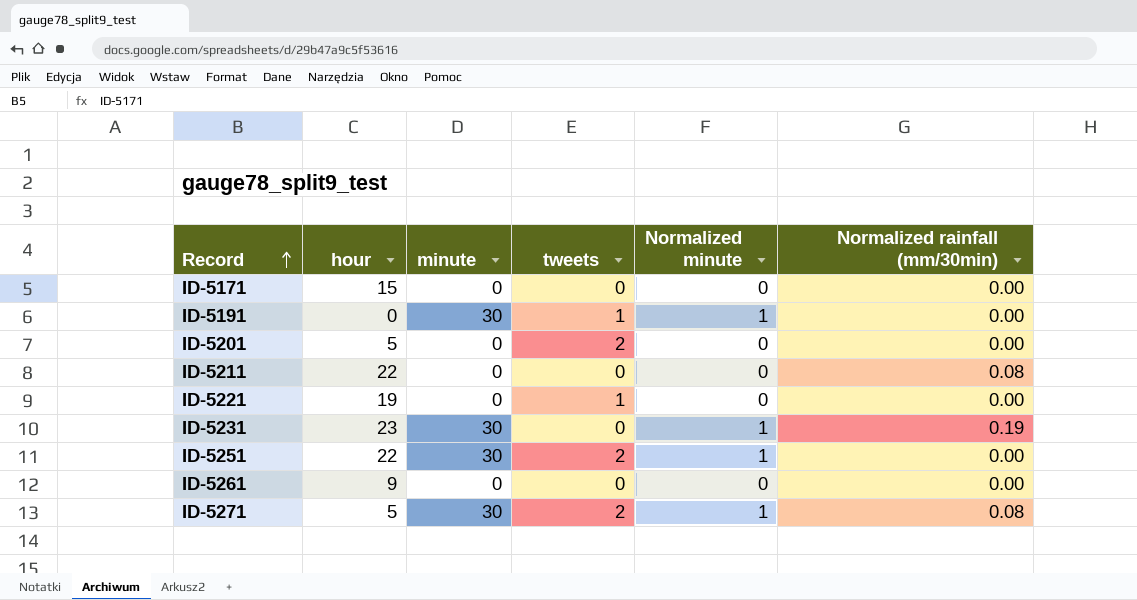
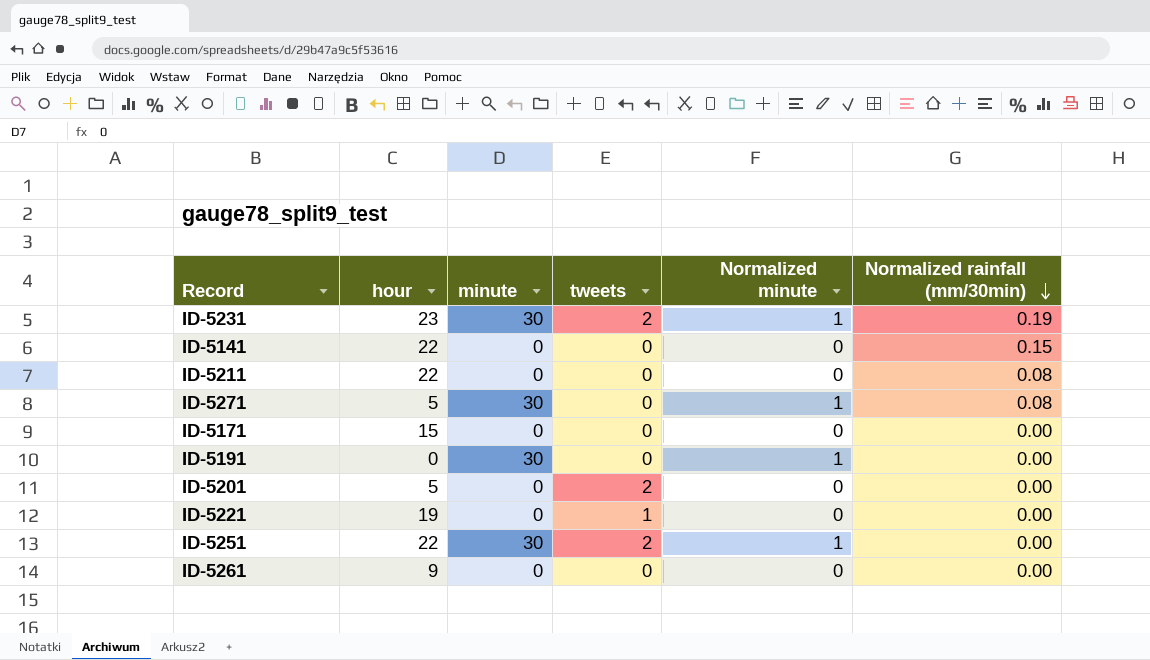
row order: Record ascending -> Normalized rainfall (mm/30min) descending
ID-5231 | tweets: 0 -> 2
row ID-5141: none -> 22 | 0 | 0 | 0 | 0.15
ID-5271 | tweets: 2 -> 0
ID-5191 | tweets: 1 -> 0

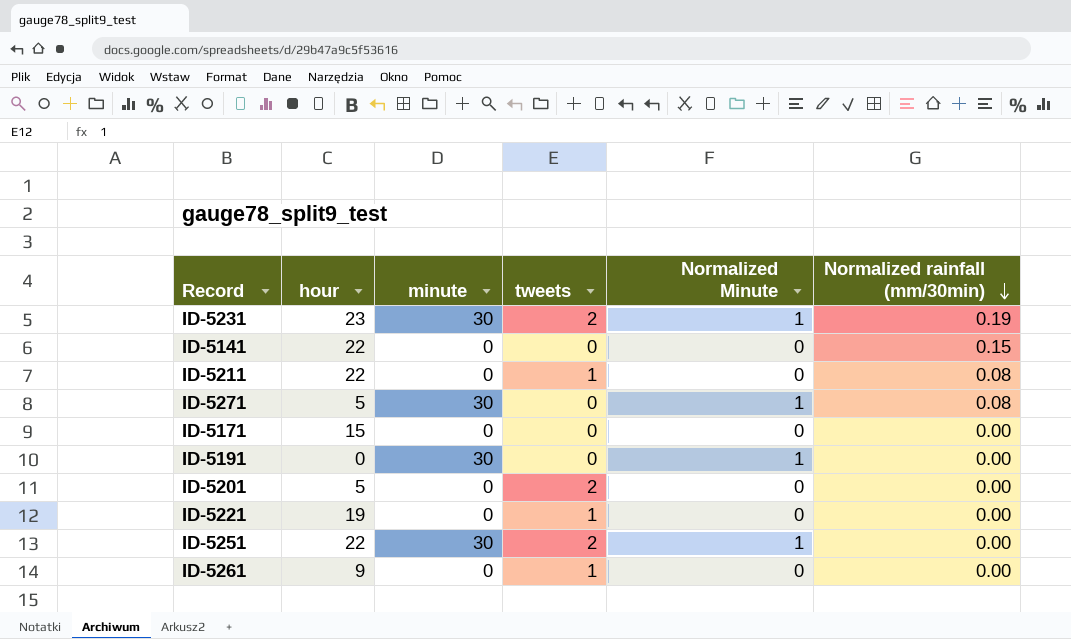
column name: Normalized minute -> Normalized Minute
ID-5211 | tweets: 0 -> 1
ID-5261 | tweets: 0 -> 1

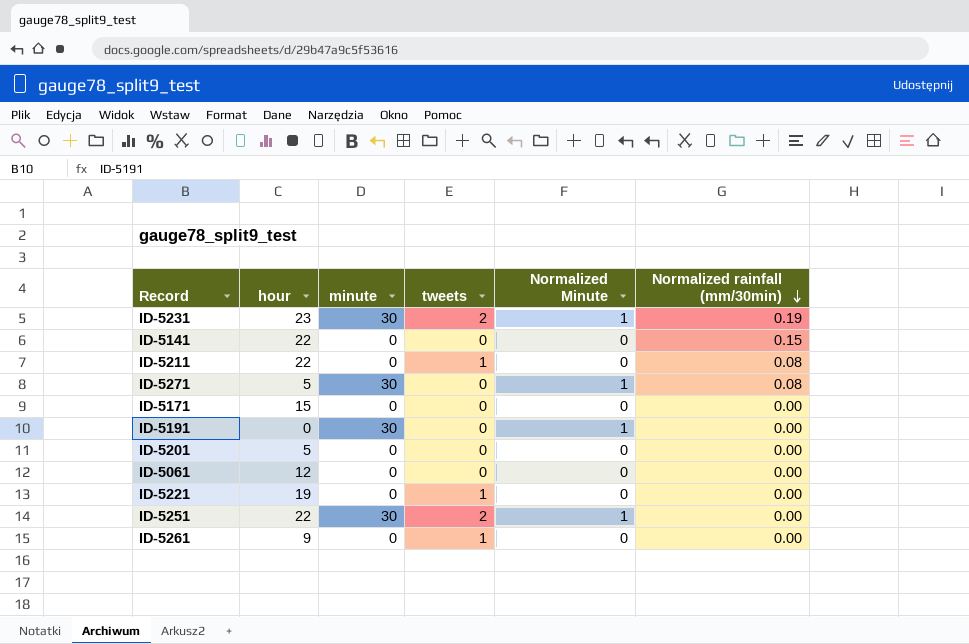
ID-5201 | tweets: 2 -> 0
row ID-5061: none -> 12 | 0 | 0 | 0 | 0.00

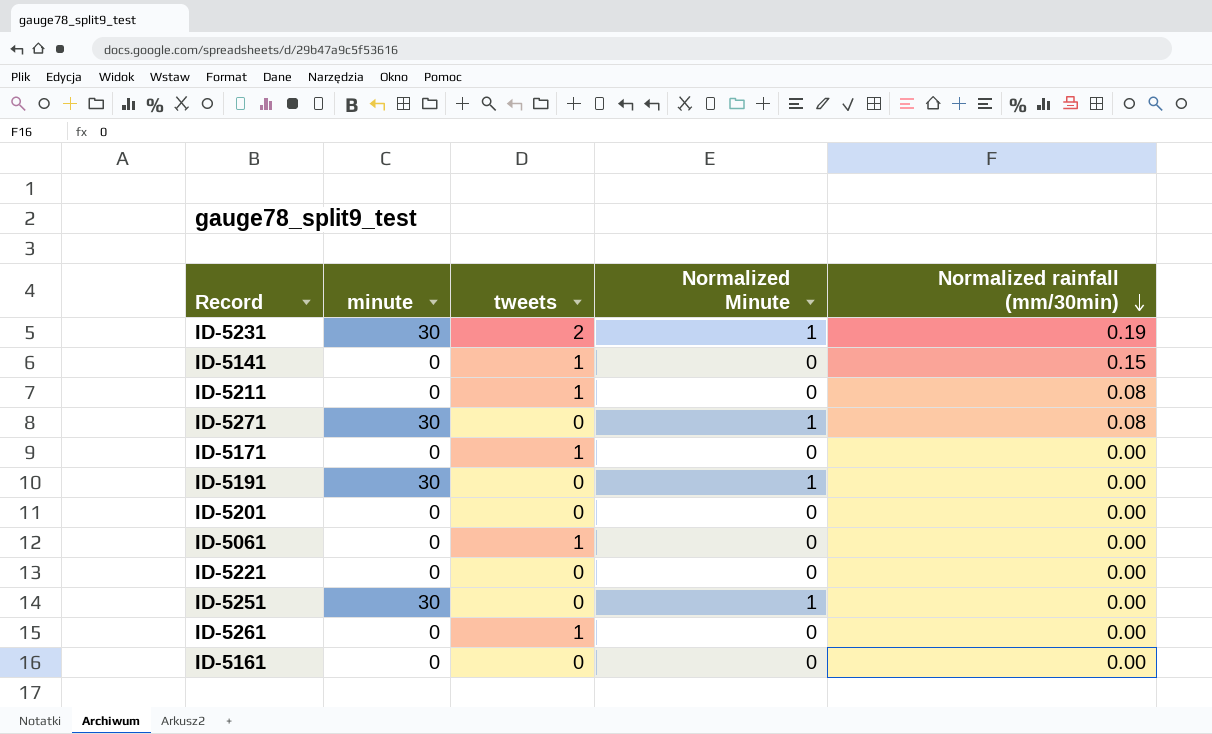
column hour | position: 2 -> none
ID-5141 | tweets: 0 -> 1
ID-5171 | tweets: 0 -> 1
ID-5061 | tweets: 0 -> 1
ID-5221 | tweets: 1 -> 0
ID-5251 | tweets: 2 -> 0
row ID-5161: none -> 0 | 0 | 0 | 0.00

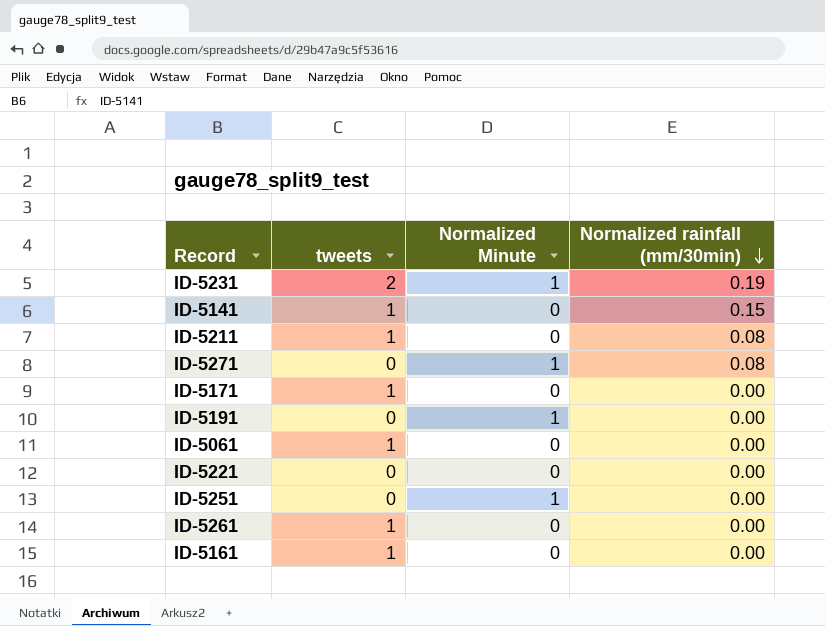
column minute | position: 2 -> none
row ID-5201: 0 | 0 | 0 | 0.00 -> none
ID-5161 | tweets: 0 -> 1

